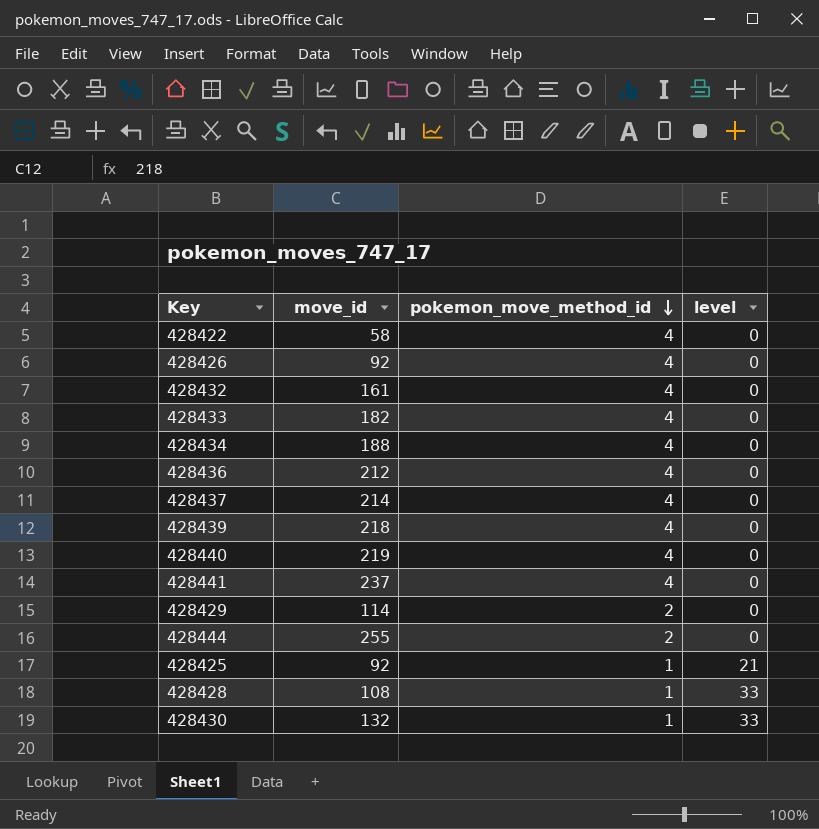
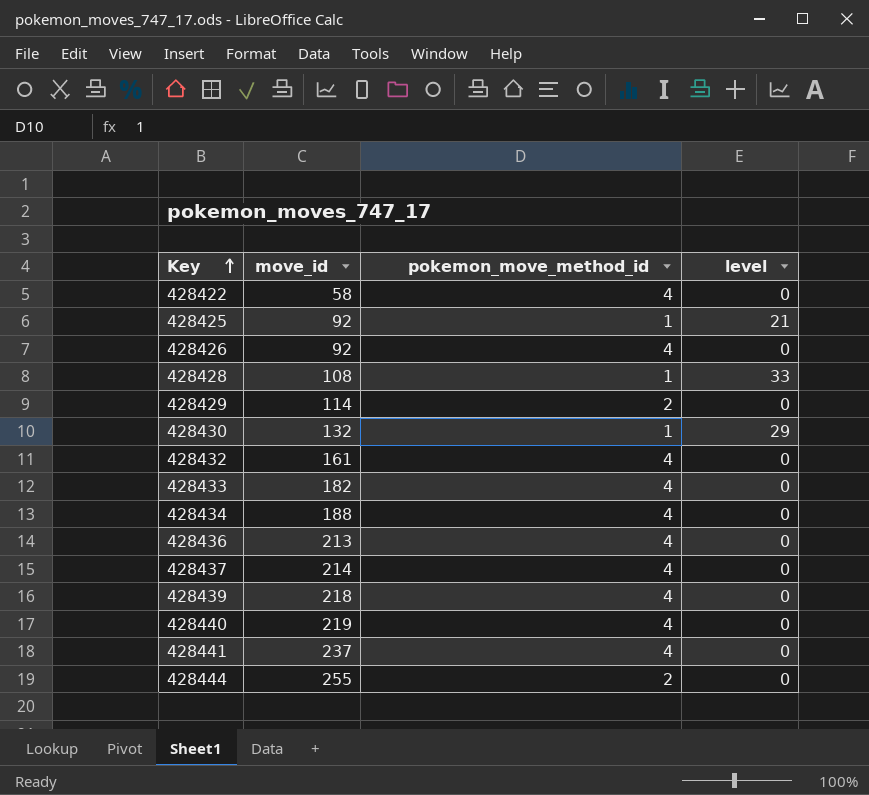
row order: pokemon_move_method_id descending -> Key ascending
428430 | level: 33 -> 29
428436 | move_id: 212 -> 213

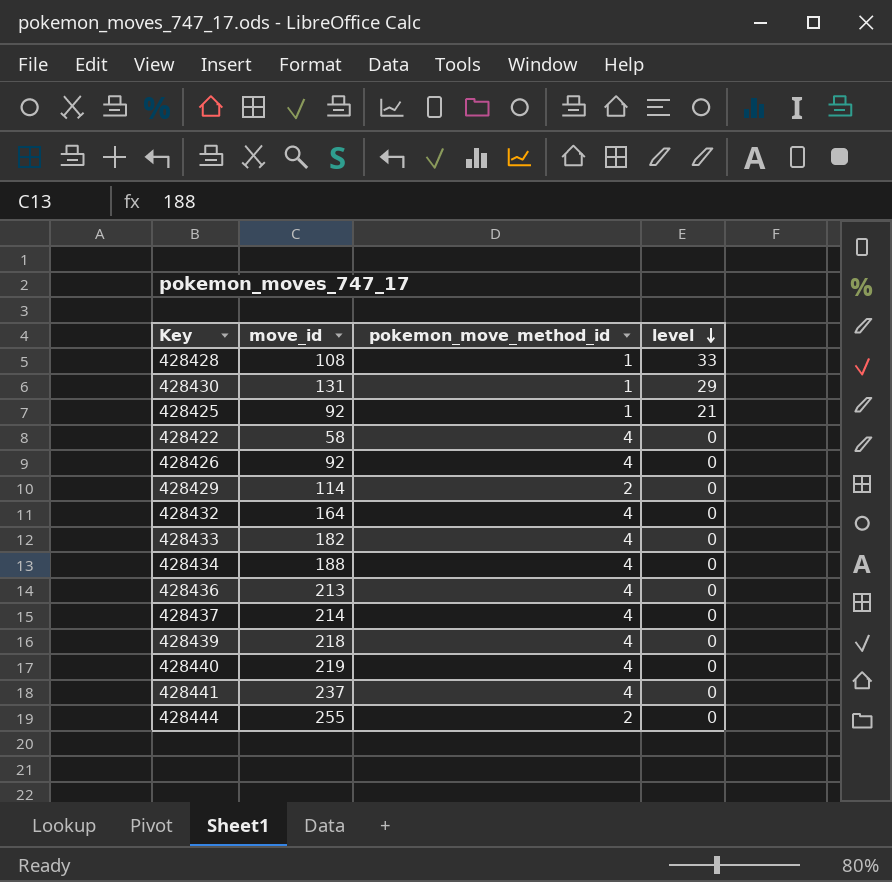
row order: Key ascending -> level descending
428430 | move_id: 132 -> 131
428432 | move_id: 161 -> 164

